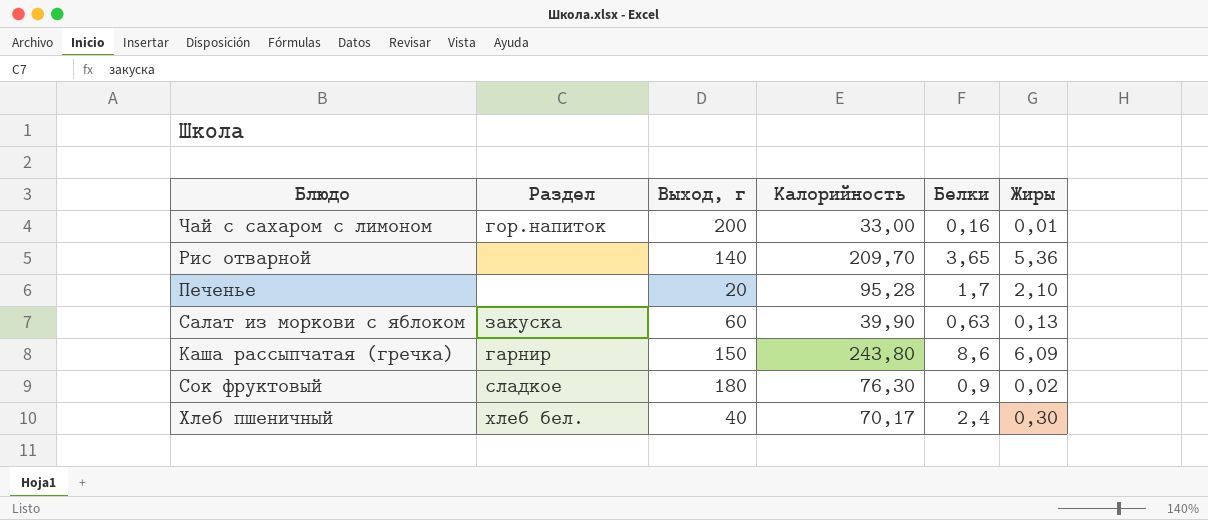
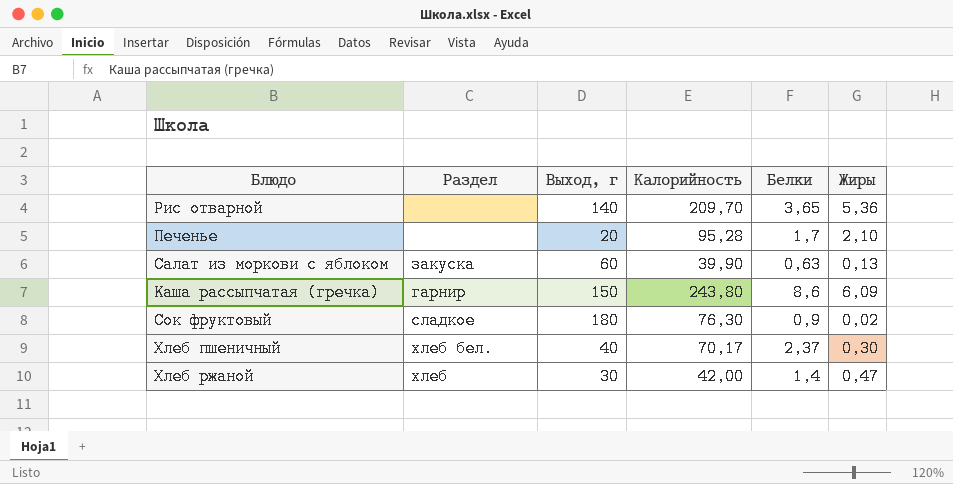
row Чай с сахаром с лимоном: гор.напиток | 200 | 33,00 | 0,16 | 0,01 -> none
Хлеб пшеничный | Белки: 2,4 -> 2,37
row Хлеб ржаной: none -> хлеб | 30 | 42,00 | 1,4 | 0,47

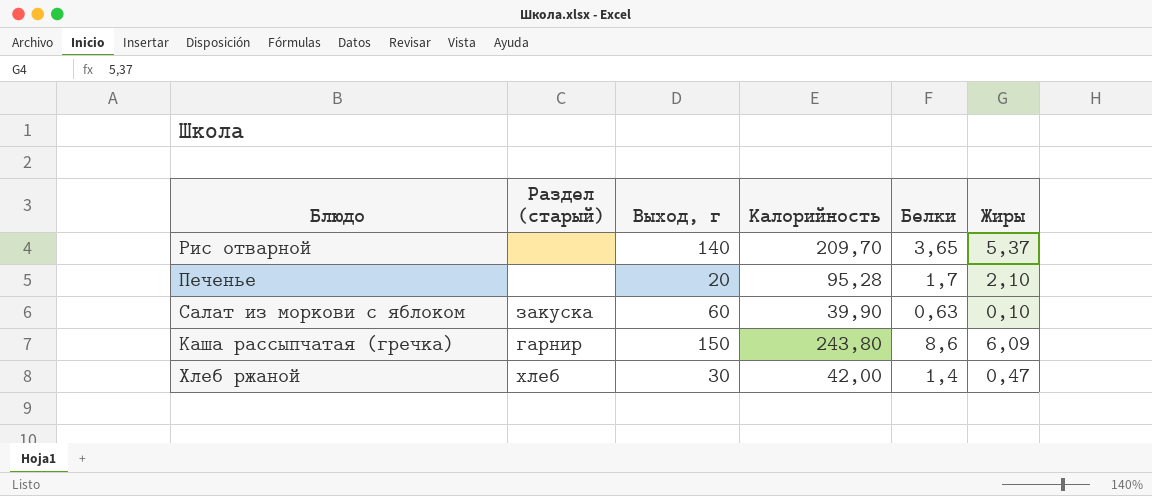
column name: Раздел -> Раздел (старый)
row Сок фруктовый: сладкое | 180 | 76,30 | 0,9 | 0,02 -> none
row Хлеб пшеничный: хлеб бел. | 40 | 70,17 | 2,37 | 0,30 -> none
Рис отварной | Жиры: 5,36 -> 5,37
Салат из моркови с яблоком | Жиры: 0,13 -> 0,10

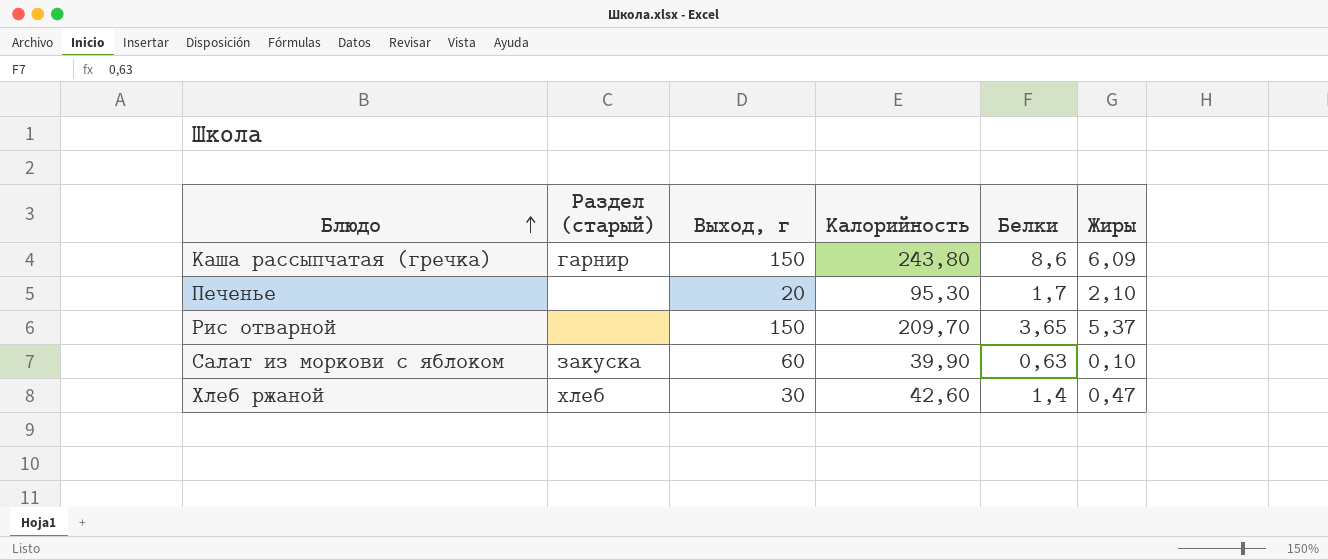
row order: none -> Блюдо ascending
Печенье | Калорийность: 95,28 -> 95,30
Рис отварной | Выход, г: 140 -> 150
Хлеб ржаной | Калорийность: 42,00 -> 42,60

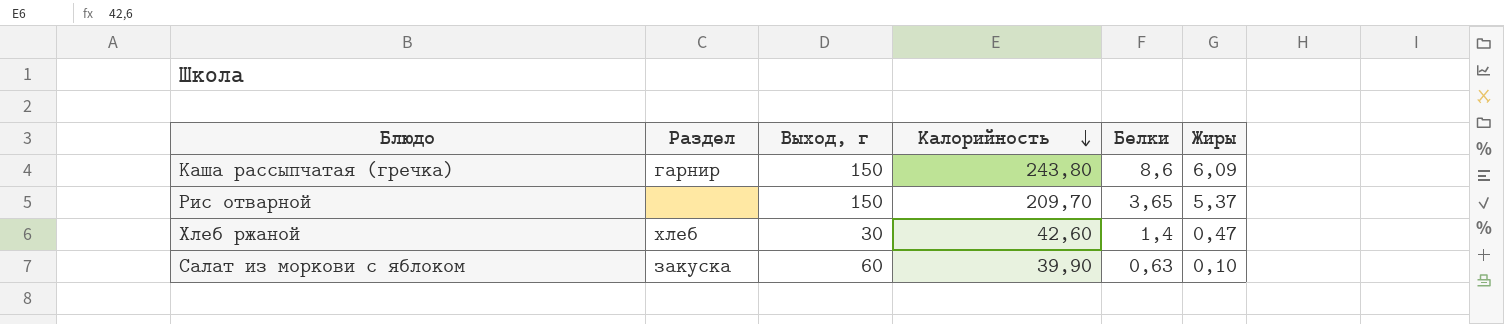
row order: Блюдо ascending -> Калорийность descending
column name: Раздел (старый) -> Раздел
row Печенье: none | 20 | 95,30 | 1,7 | 2,10 -> none

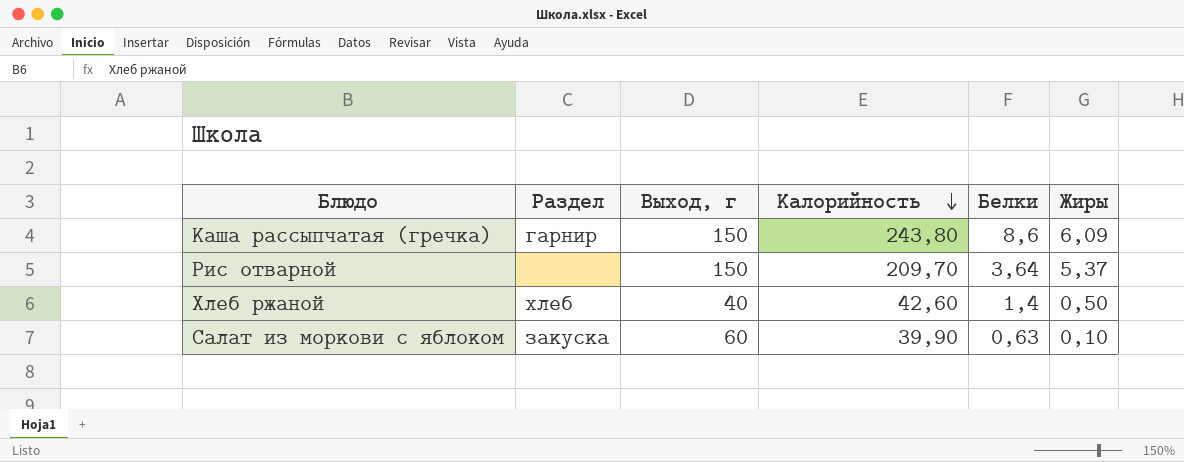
Рис отварной | Белки: 3,65 -> 3,64
Хлеб ржаной | Выход, г: 30 -> 40
Хлеб ржаной | Жиры: 0,47 -> 0,50

